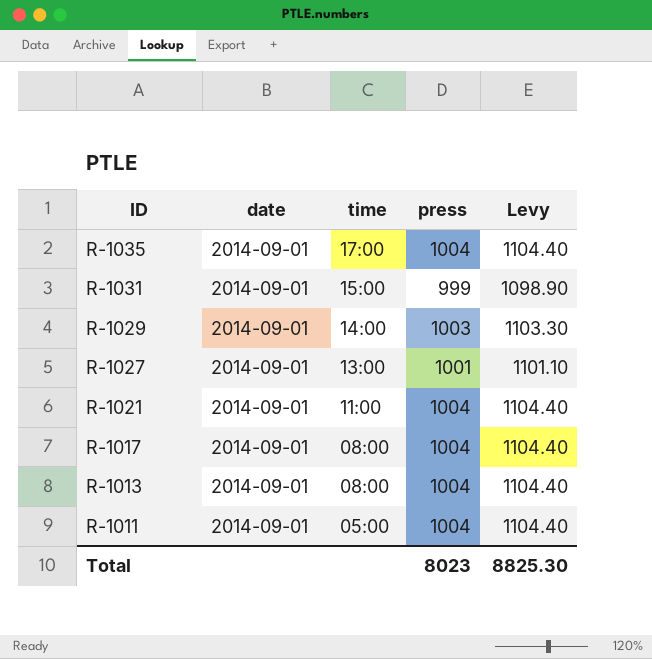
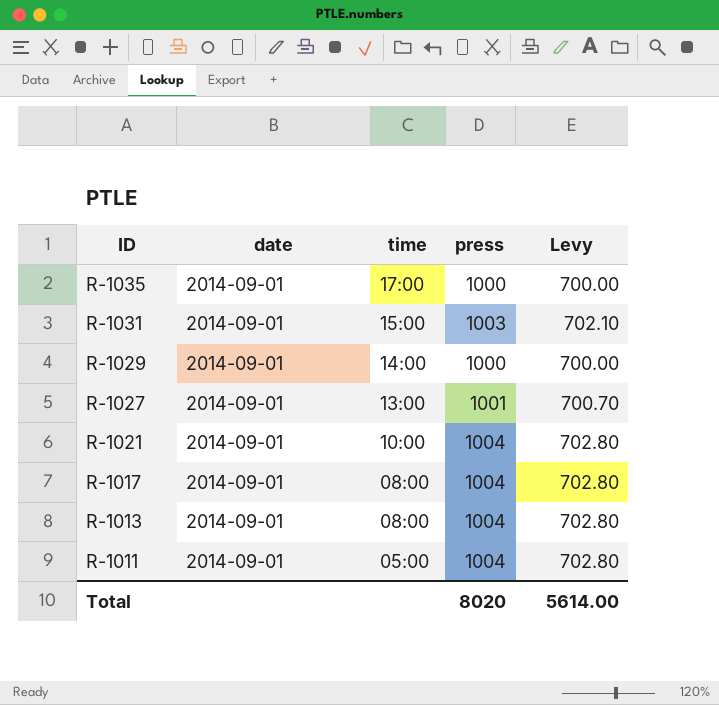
column Levy | formula: [press] * 1.1 -> [press] * 0.7
R-1035 | press: 1004 -> 1000
R-1031 | press: 999 -> 1003
R-1029 | press: 1003 -> 1000
R-1021 | time: 11:00 -> 10:00
Total | press: 8023 -> 8020
Total | Levy: 8825.30 -> 5614.00

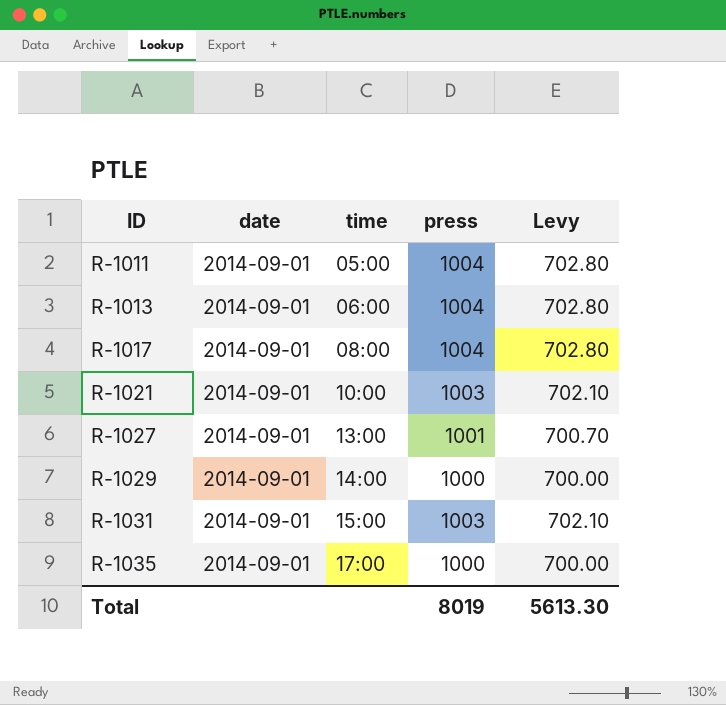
row order: ID descending -> ID ascending
R-1013 | time: 08:00 -> 06:00
R-1021 | press: 1004 -> 1003
R-1021 | Levy: 702.80 -> 702.10
Total | press: 8020 -> 8019
Total | Levy: 5614.00 -> 5613.30

